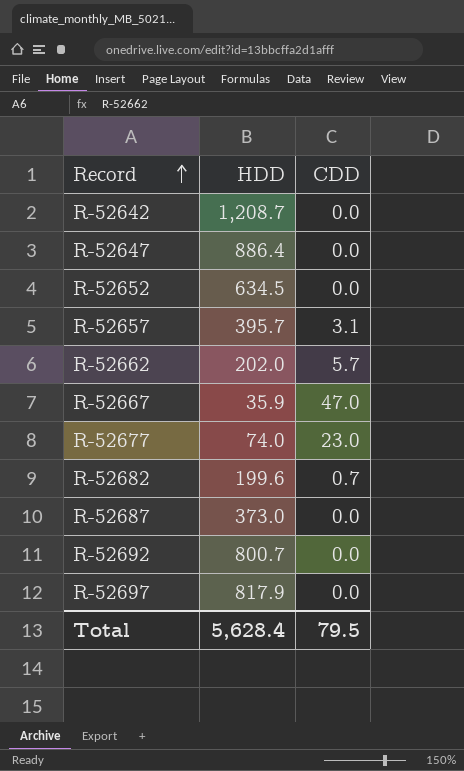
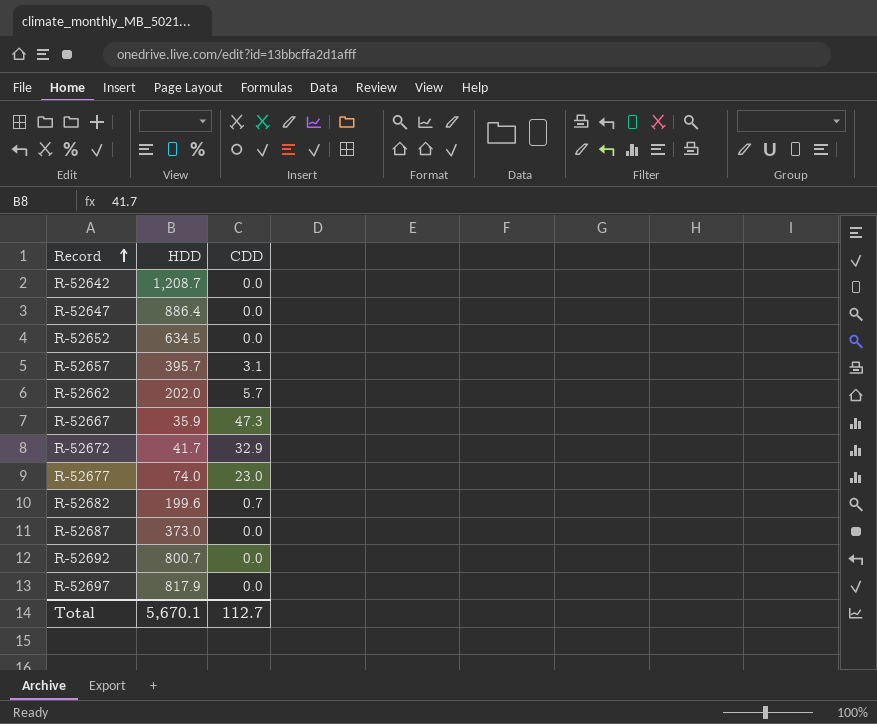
R-52667 | CDD: 47.0 -> 47.3
row R-52672: none -> 41.7 | 32.9
Total | HDD: 5,628.4 -> 5,670.1
Total | CDD: 79.5 -> 112.7

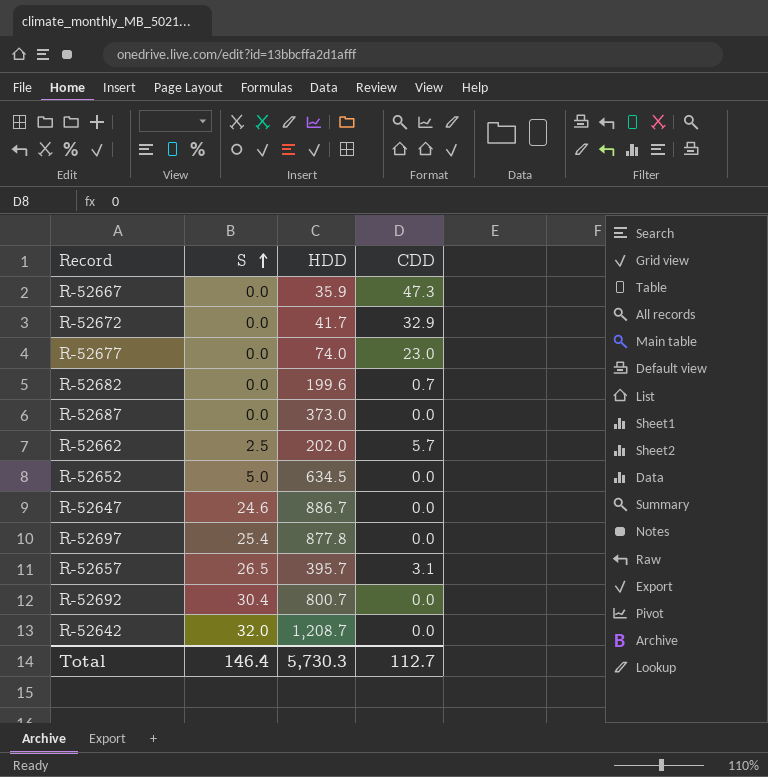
row order: Record ascending -> S ascending
column S | position: none -> 2
R-52647 | HDD: 886.4 -> 886.7
R-52697 | HDD: 817.9 -> 877.8
Total | HDD: 5,670.1 -> 5,730.3

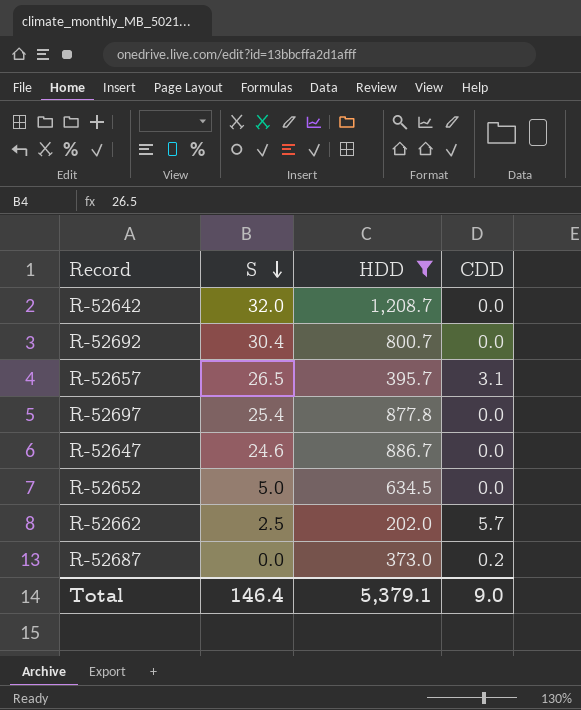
filter: none -> HDD >= 202.0
row order: S ascending -> S descending
R-52687 | CDD: 0.0 -> 0.2
Total | HDD: 5,730.3 -> 5,379.1
Total | CDD: 112.7 -> 9.0

